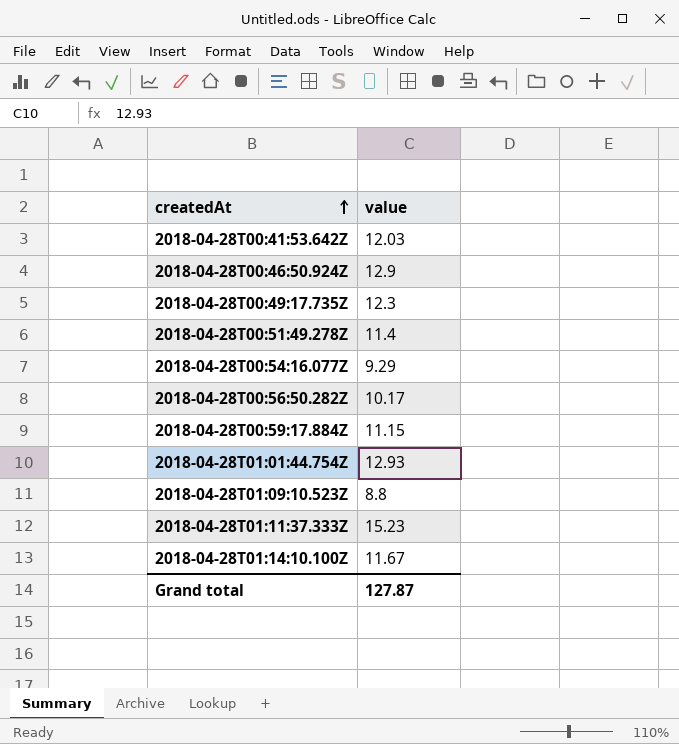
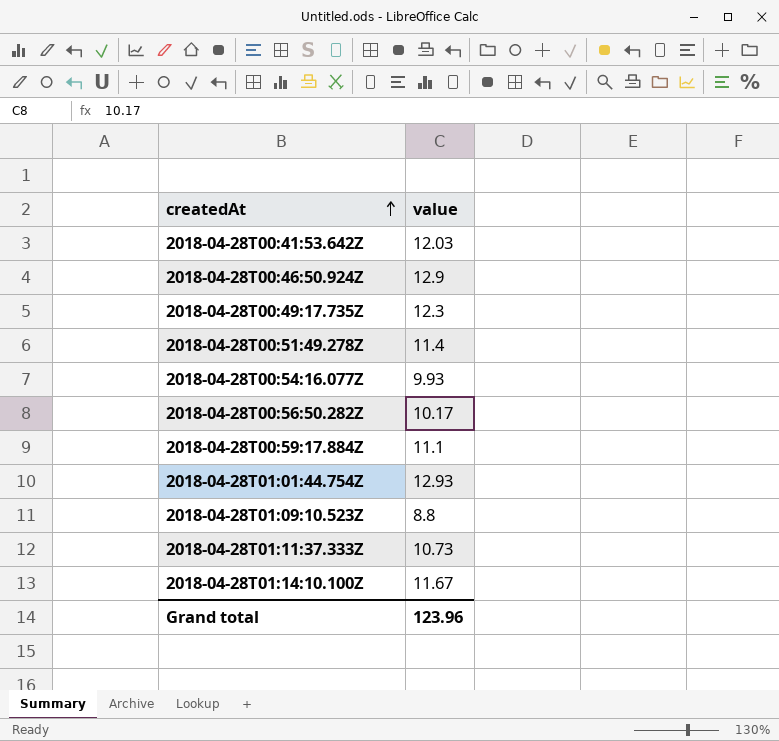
2018-04-28T00:54:16.077Z | value: 9.29 -> 9.93
2018-04-28T00:59:17.884Z | value: 11.15 -> 11.1
2018-04-28T01:11:37.333Z | value: 15.23 -> 10.73
Grand total | value: 127.87 -> 123.96

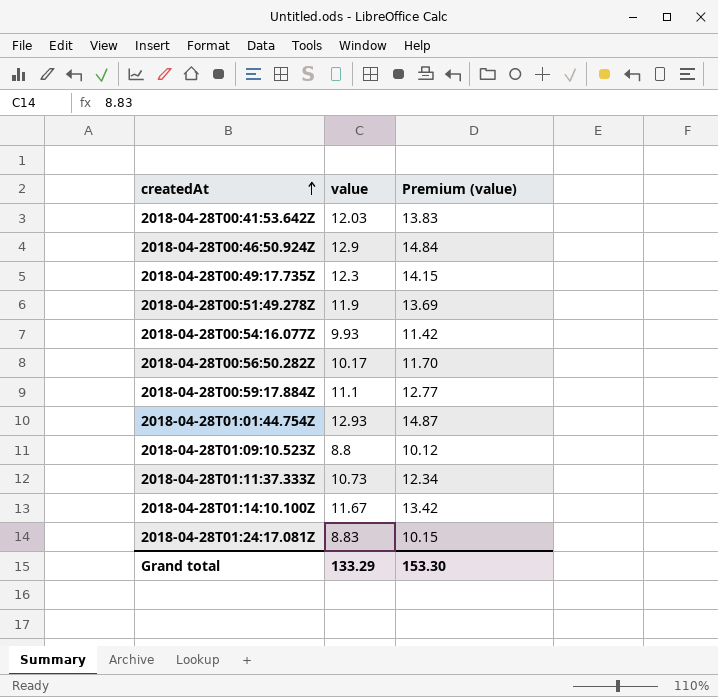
column Premium (value) | formula: none -> [value] * 1.15
2018-04-28T00:51:49.278Z | value: 11.4 -> 11.9
row 2018-04-28T01:24:17.081Z: none -> 8.83 | 10.15
Grand total | value: 123.96 -> 133.29

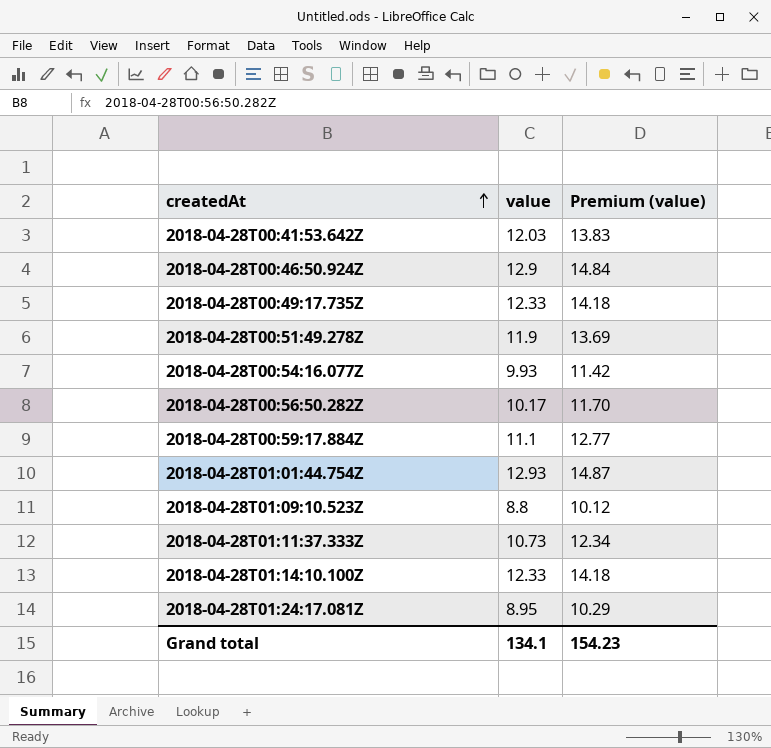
2018-04-28T00:49:17.735Z | value: 12.3 -> 12.33
2018-04-28T00:49:17.735Z | Premium (value): 14.15 -> 14.18
2018-04-28T01:14:10.100Z | value: 11.67 -> 12.33
2018-04-28T01:14:10.100Z | Premium (value): 13.42 -> 14.18
2018-04-28T01:24:17.081Z | value: 8.83 -> 8.95
2018-04-28T01:24:17.081Z | Premium (value): 10.15 -> 10.29
Grand total | value: 133.29 -> 134.1
Grand total | Premium (value): 153.30 -> 154.23

